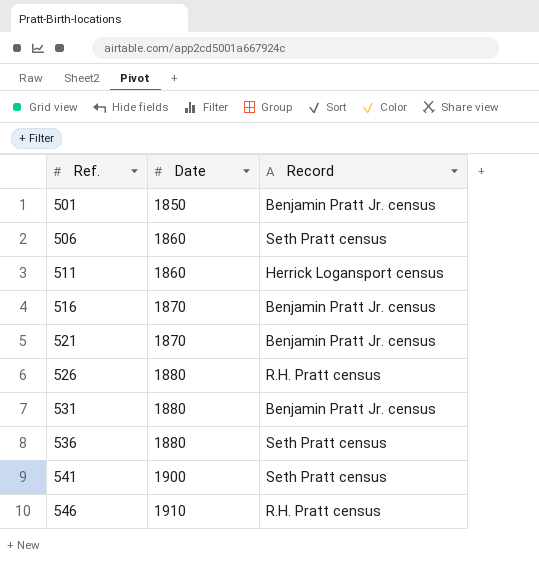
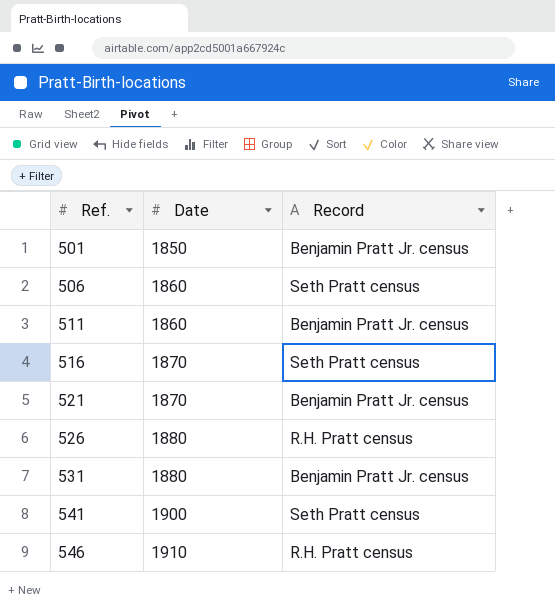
row 536: 1880 | Seth Pratt census -> none
511 | Record: Herrick Logansport census -> Benjamin Pratt Jr. census
516 | Record: Benjamin Pratt Jr. census -> Seth Pratt census

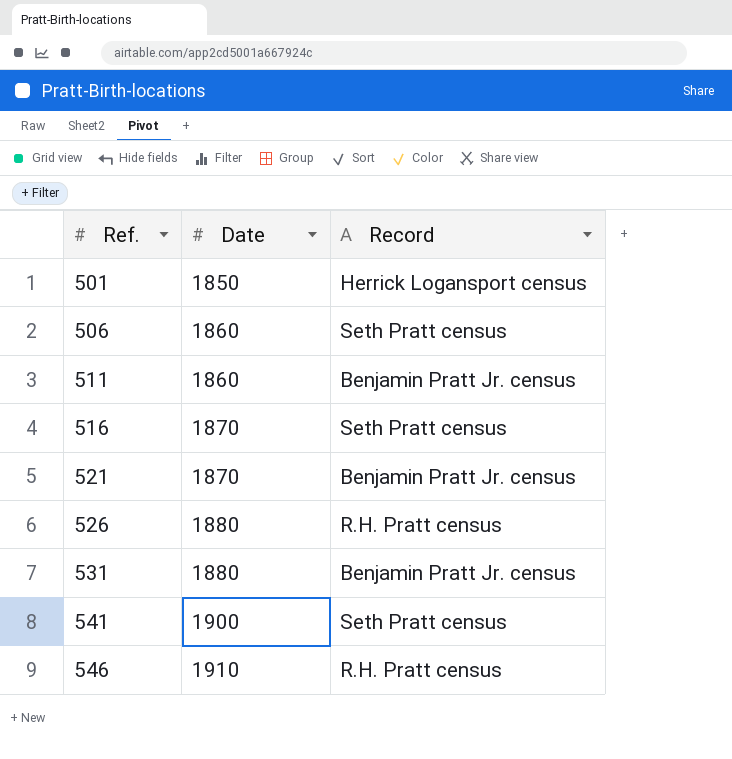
501 | Record: Benjamin Pratt Jr. census -> Herrick Logansport census

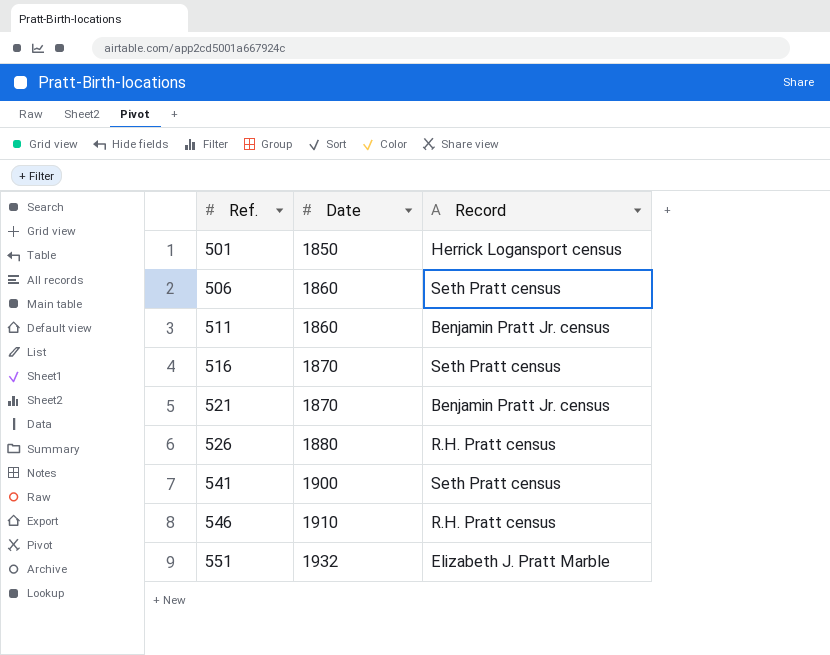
row 531: 1880 | Benjamin Pratt Jr. census -> none
row 551: none -> 1932 | Elizabeth J. Pratt Marble

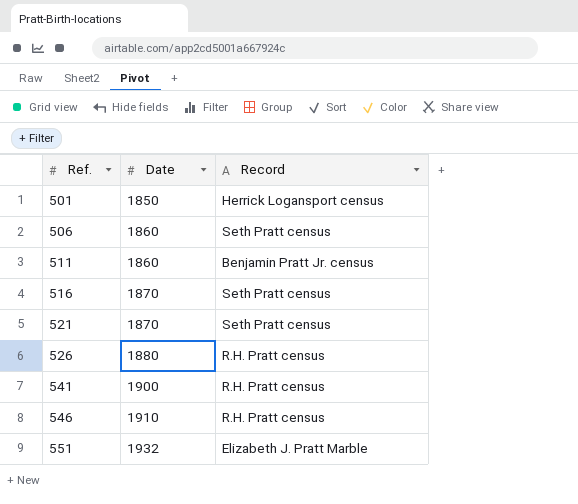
521 | Record: Benjamin Pratt Jr. census -> Seth Pratt census
541 | Record: Seth Pratt census -> R.H. Pratt census

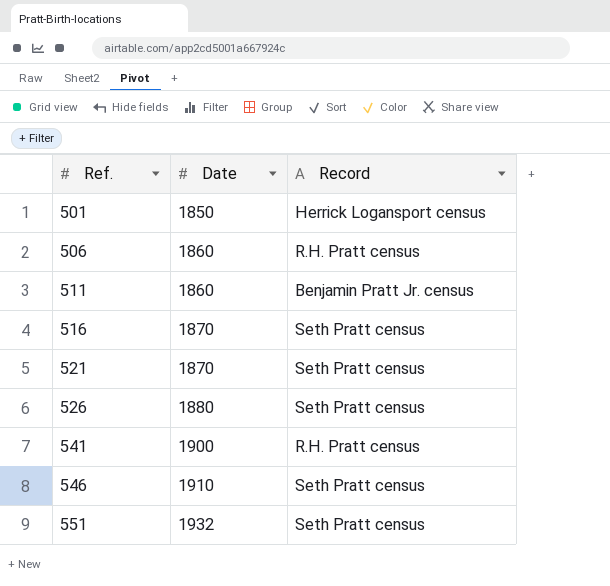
506 | Record: Seth Pratt census -> R.H. Pratt census
526 | Record: R.H. Pratt census -> Seth Pratt census
546 | Record: R.H. Pratt census -> Seth Pratt census
551 | Record: Elizabeth J. Pratt Marble -> Seth Pratt census

